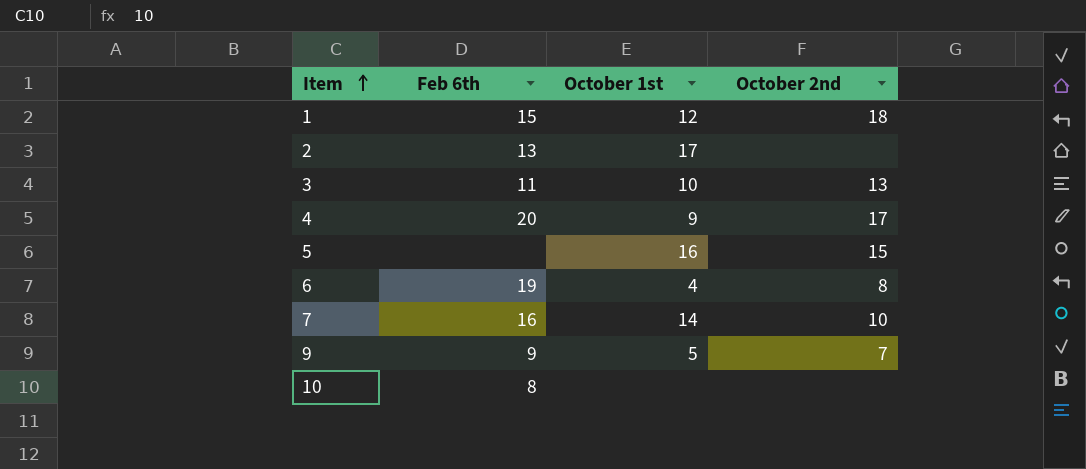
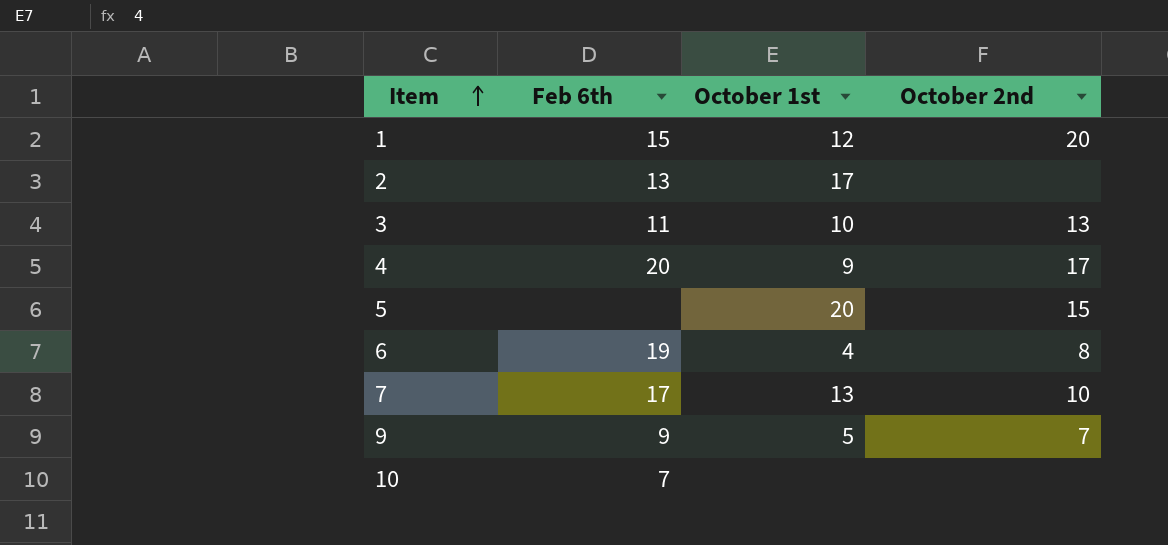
1 | October 2nd: 18 -> 20
5 | October 1st: 16 -> 20
7 | Feb 6th: 16 -> 17
7 | October 1st: 14 -> 13
10 | Feb 6th: 8 -> 7

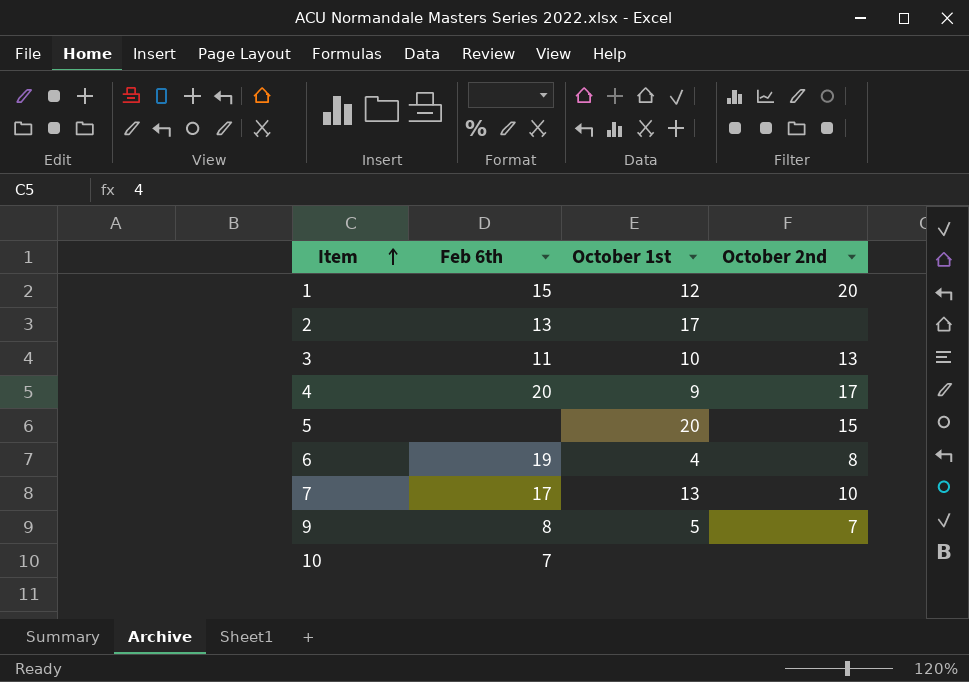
9 | Feb 6th: 9 -> 8

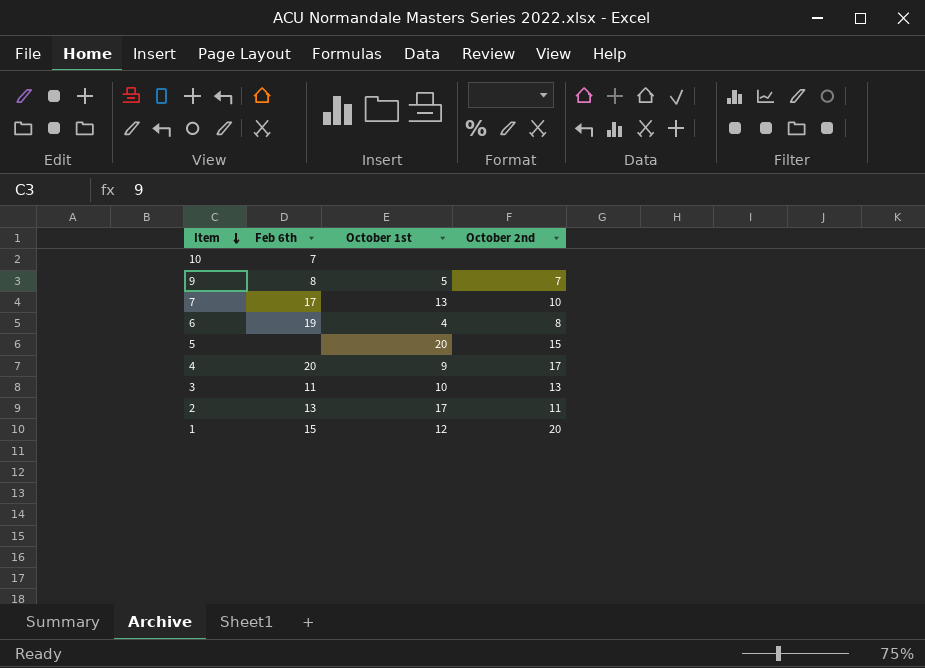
row order: Item ascending -> Item descending
2 | October 2nd: none -> 11

